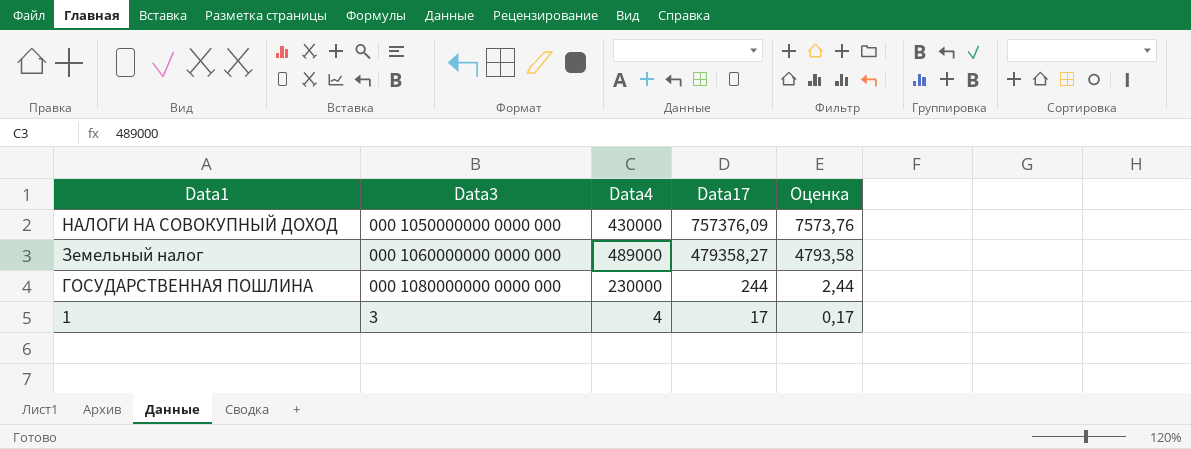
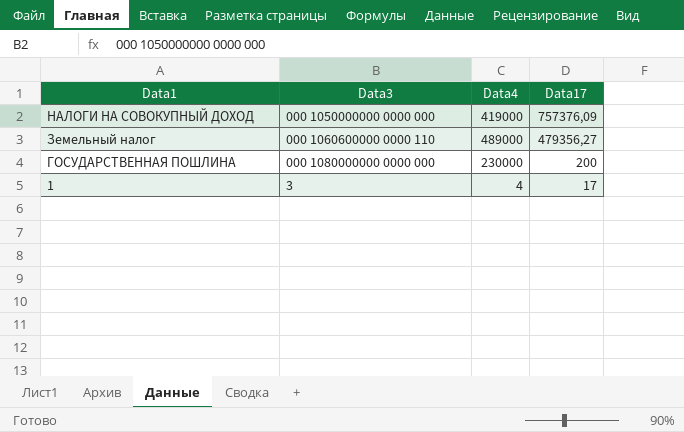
column Оценка | formula: [Data17] * 0,01 -> none
НАЛОГИ НА СОВОКУПНЫЙ ДОХОД | Data4: 430000 -> 419000
Земельный налог | Data3: 000 1060000000 0000 000 -> 000 1060600000 0000 110
Земельный налог | Data17: 479358,27 -> 479356,27
ГОСУДАРСТВЕННАЯ ПОШЛИНА | Data17: 244 -> 200

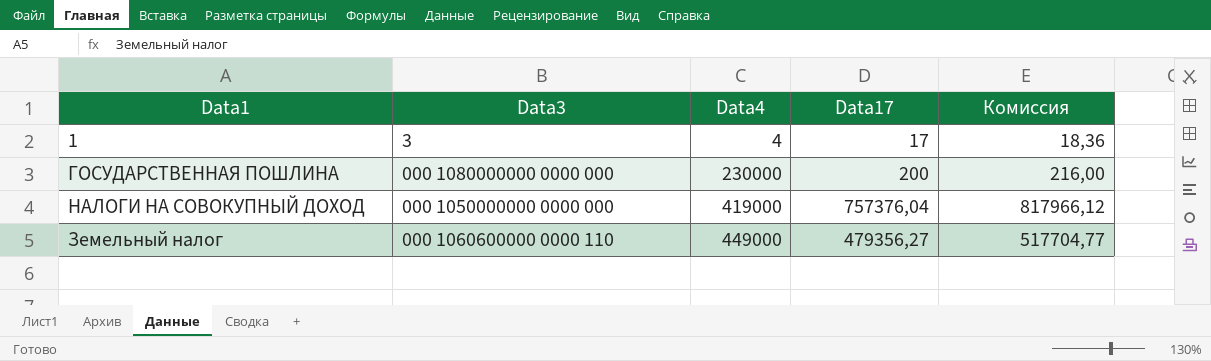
row order: Data1 descending -> Data4 ascending
column Комиссия | formula: none -> [Data17] * 1,08
НАЛОГИ НА СОВОКУПНЫЙ ДОХОД | Data17: 757376,09 -> 757376,04
Земельный налог | Data4: 489000 -> 449000

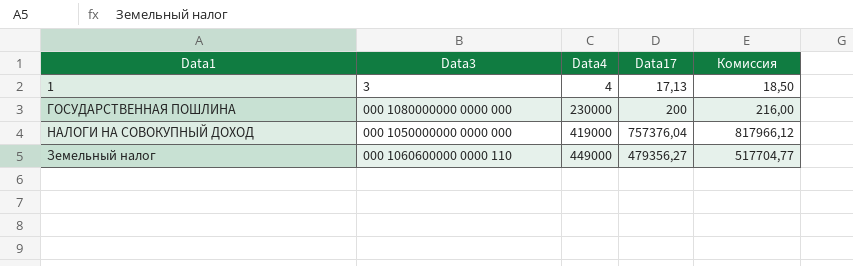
1 | Data17: 17 -> 17,13
1 | Комиссия: 18,36 -> 18,50

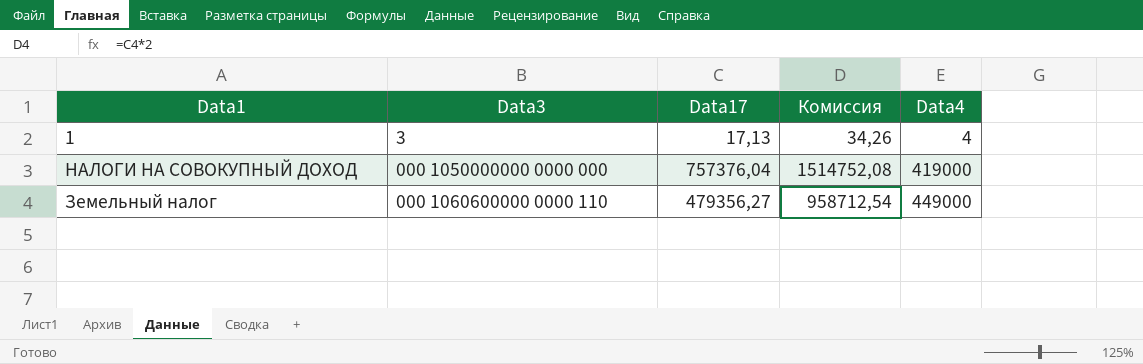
column Комиссия | formula: [Data17] * 1,08 -> [Data17] * 2
column Data4 | position: 3 -> 5
row ГОСУДАРСТВЕННАЯ ПОШЛИНА: 000 1080000000 0000 000 | 230000 | 200 | 216,00 -> none

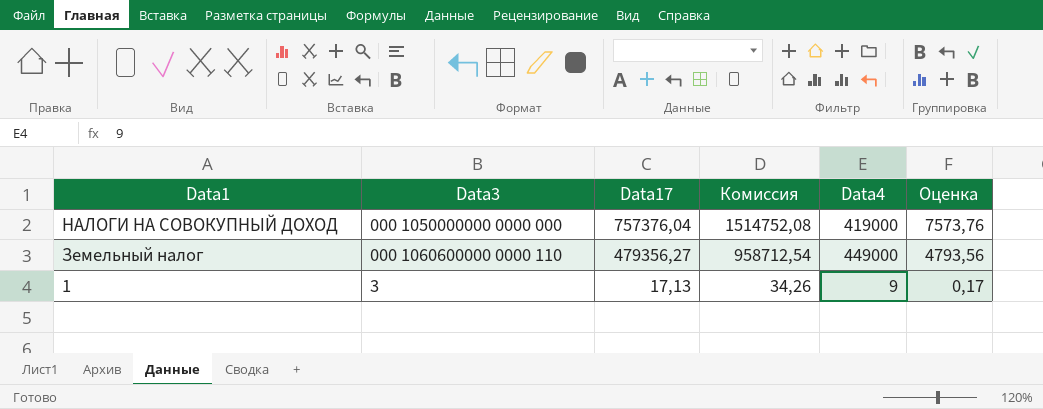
row order: Data4 ascending -> Data1 descending
column Оценка | formula: none -> [Data17] * 0,01
1 | Data4: 4 -> 9

